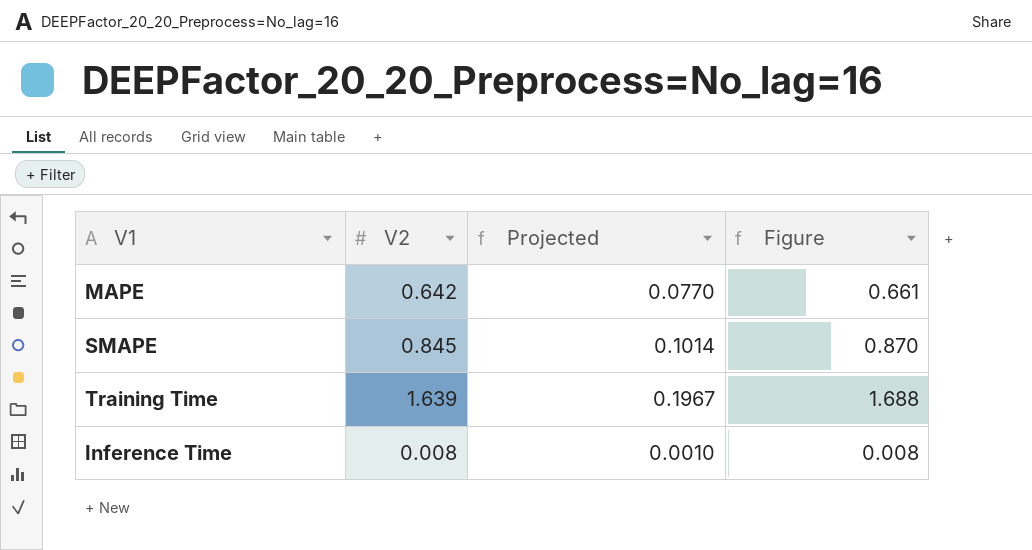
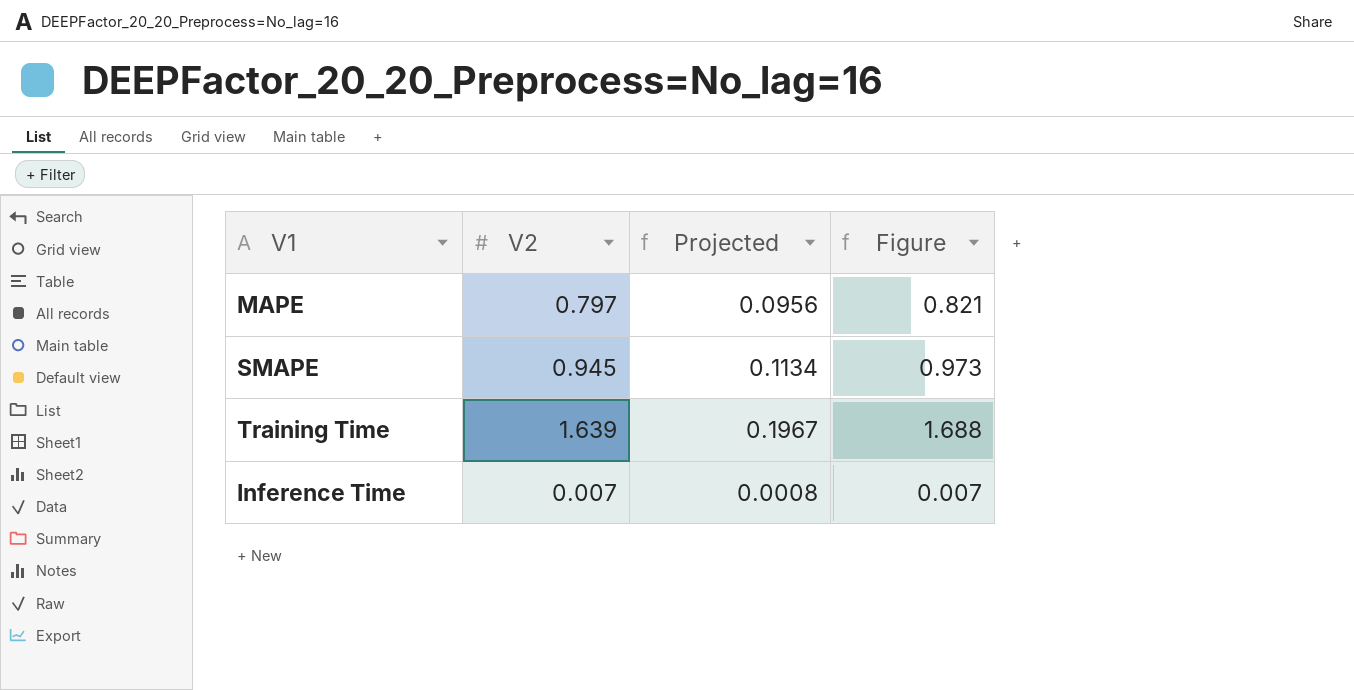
MAPE | V2: 0.642 -> 0.797
MAPE | Projected: 0.0770 -> 0.0956
MAPE | Figure: 0.661 -> 0.821
SMAPE | V2: 0.845 -> 0.945
SMAPE | Projected: 0.1014 -> 0.1134
SMAPE | Figure: 0.870 -> 0.973
Inference Time | V2: 0.008 -> 0.007
Inference Time | Projected: 0.0010 -> 0.0008
Inference Time | Figure: 0.008 -> 0.007

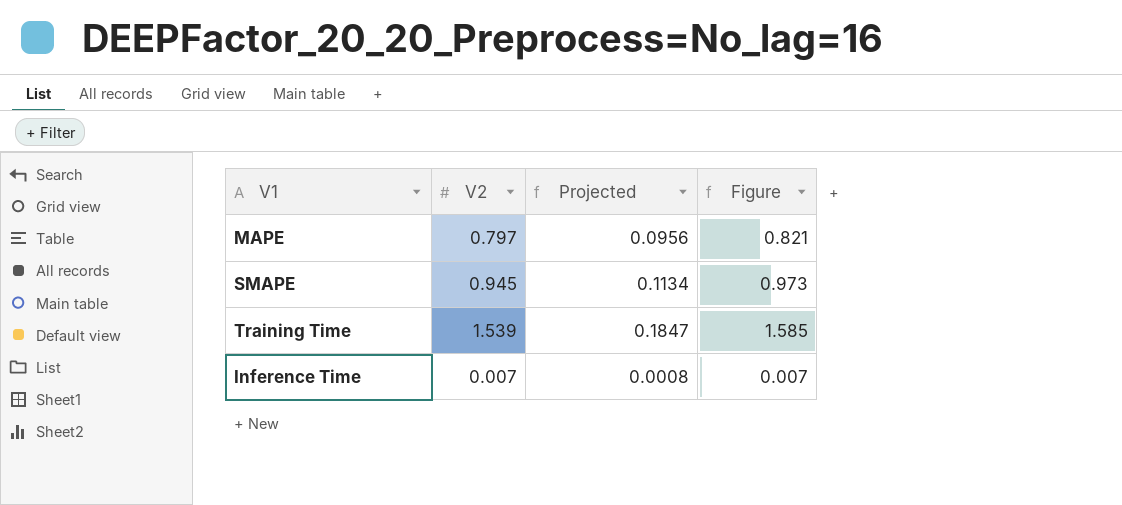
Training Time | V2: 1.639 -> 1.539
Training Time | Projected: 0.1967 -> 0.1847
Training Time | Figure: 1.688 -> 1.585

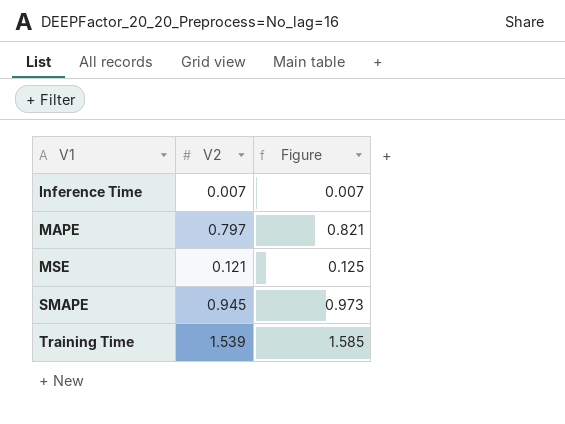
row order: none -> V1 ascending
column Projected | formula: [V2] * 0.12 -> none
row MSE: none -> 0.121 | 0.125

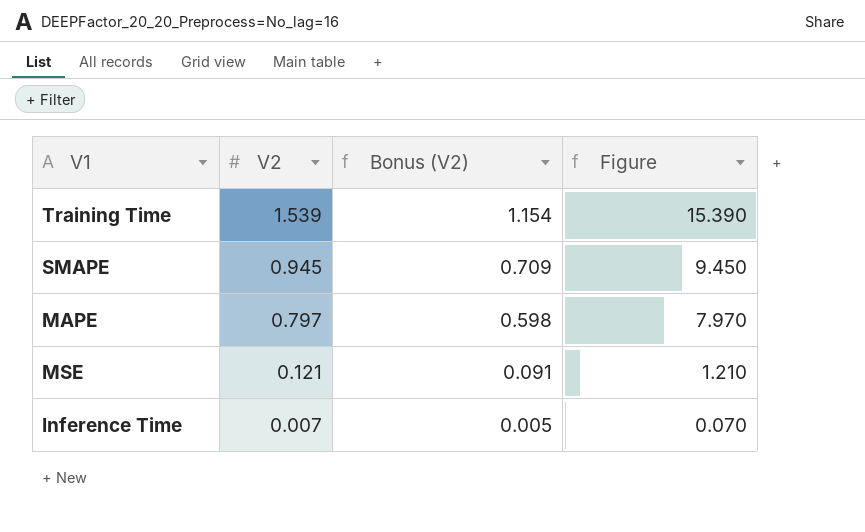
row order: V1 ascending -> V2 descending
column Bonus (V2) | formula: none -> [V2] * 0.75
column Figure | formula: [V2] * 1.03 -> [V2] * 10

